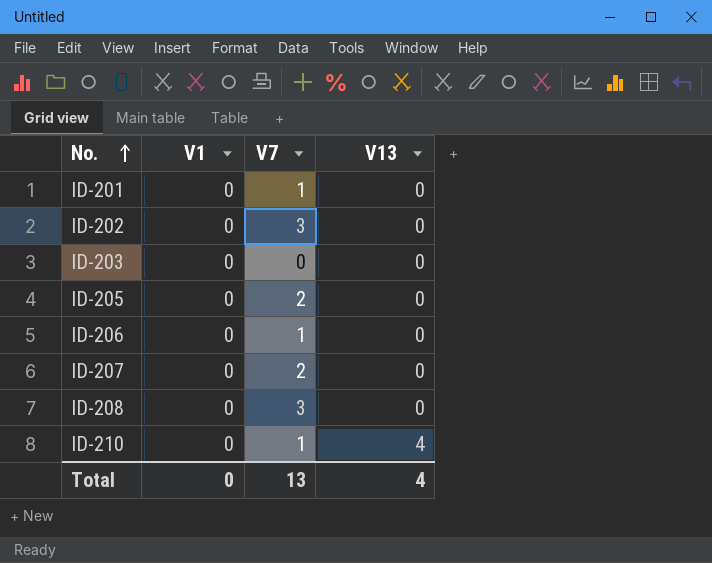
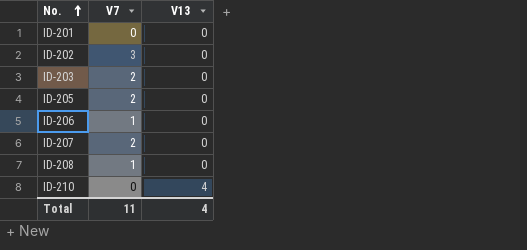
column V1 | position: 2 -> none
ID-201 | V7: 1 -> 0
ID-203 | V7: 0 -> 2
ID-208 | V7: 3 -> 1
ID-210 | V7: 1 -> 0
Total | V7: 13 -> 11

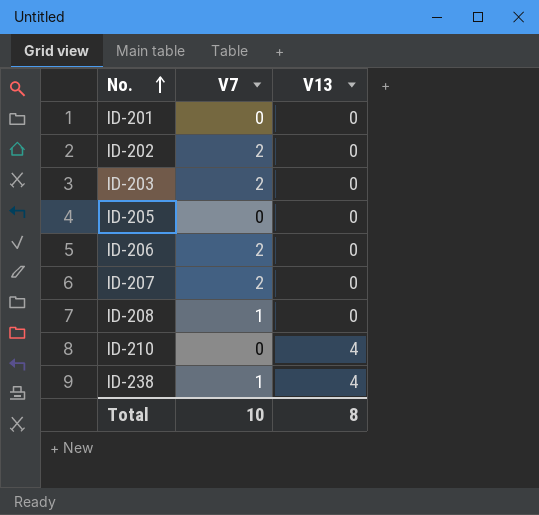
ID-202 | V7: 3 -> 2
ID-205 | V7: 2 -> 0
ID-206 | V7: 1 -> 2
row ID-238: none -> 1 | 4
Total | V7: 11 -> 10
Total | V13: 4 -> 8

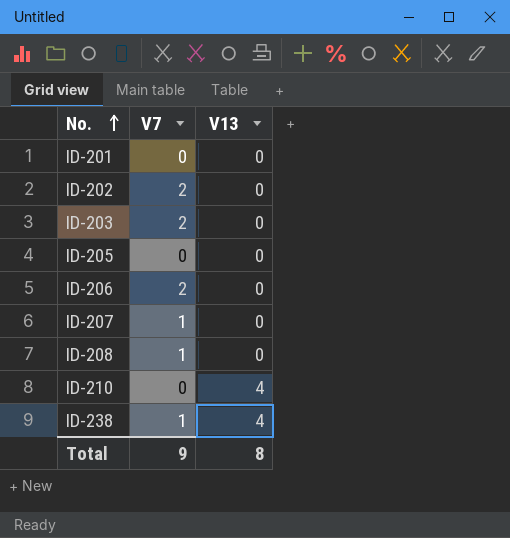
ID-207 | V7: 2 -> 1
Total | V7: 10 -> 9

